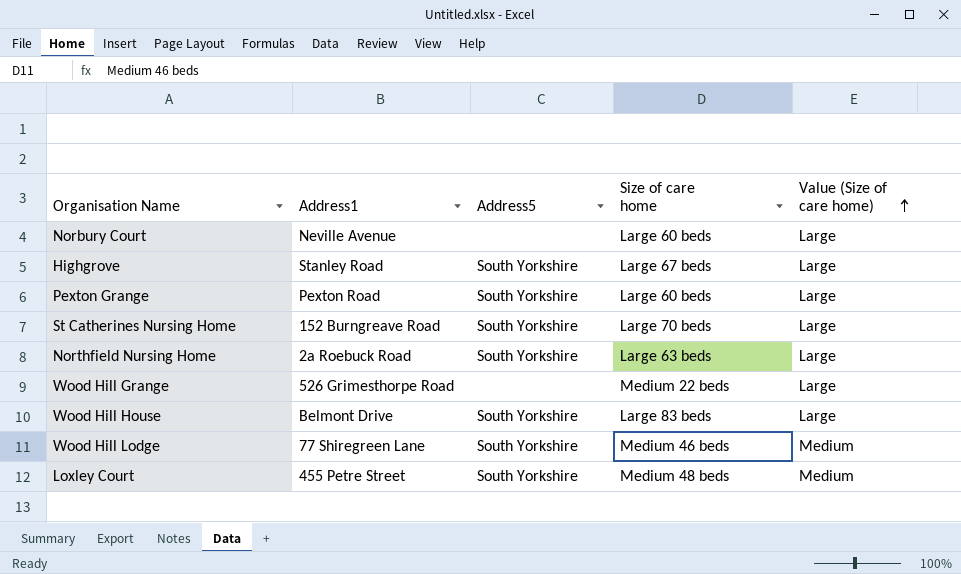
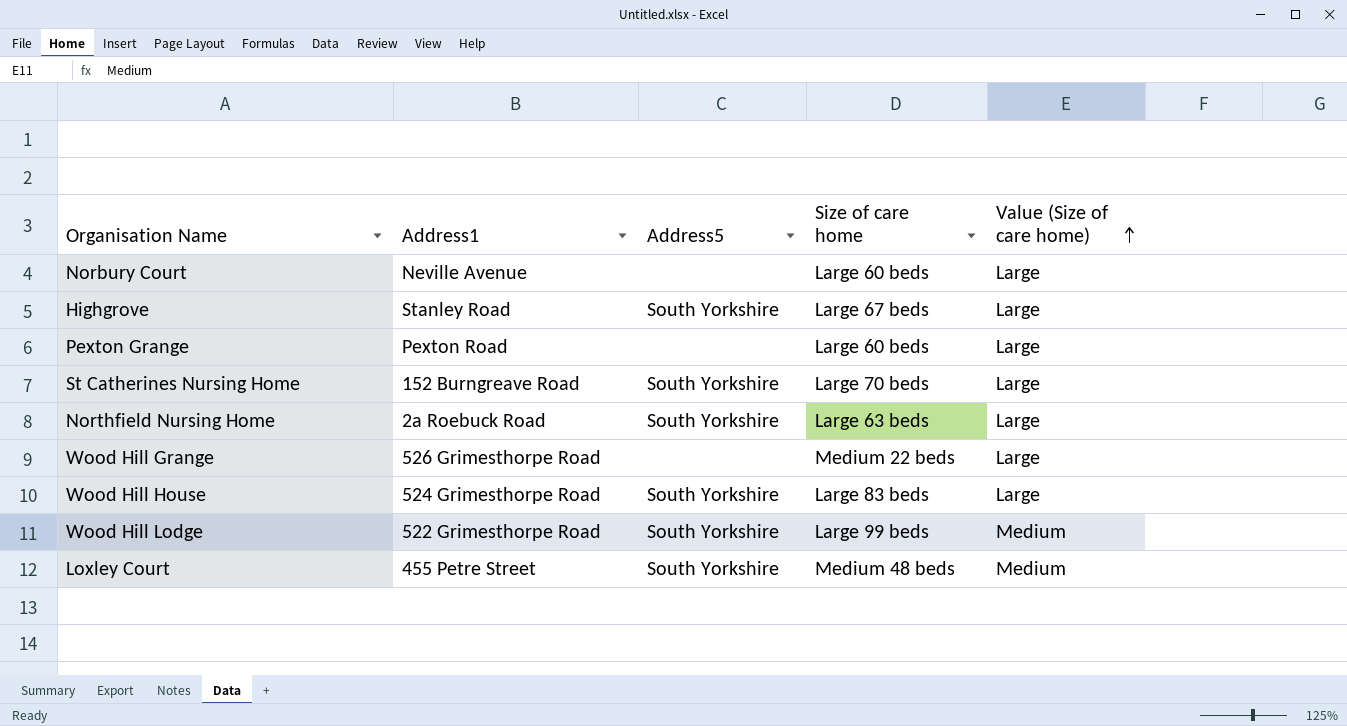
Pexton Grange | Address5: South Yorkshire -> none
Wood Hill House | Address1: Belmont Drive -> 524 Grimesthorpe Road
Wood Hill Lodge | Address1: 77 Shiregreen Lane -> 522 Grimesthorpe Road
Wood Hill Lodge | Size of care home: Medium 46 beds -> Large 99 beds

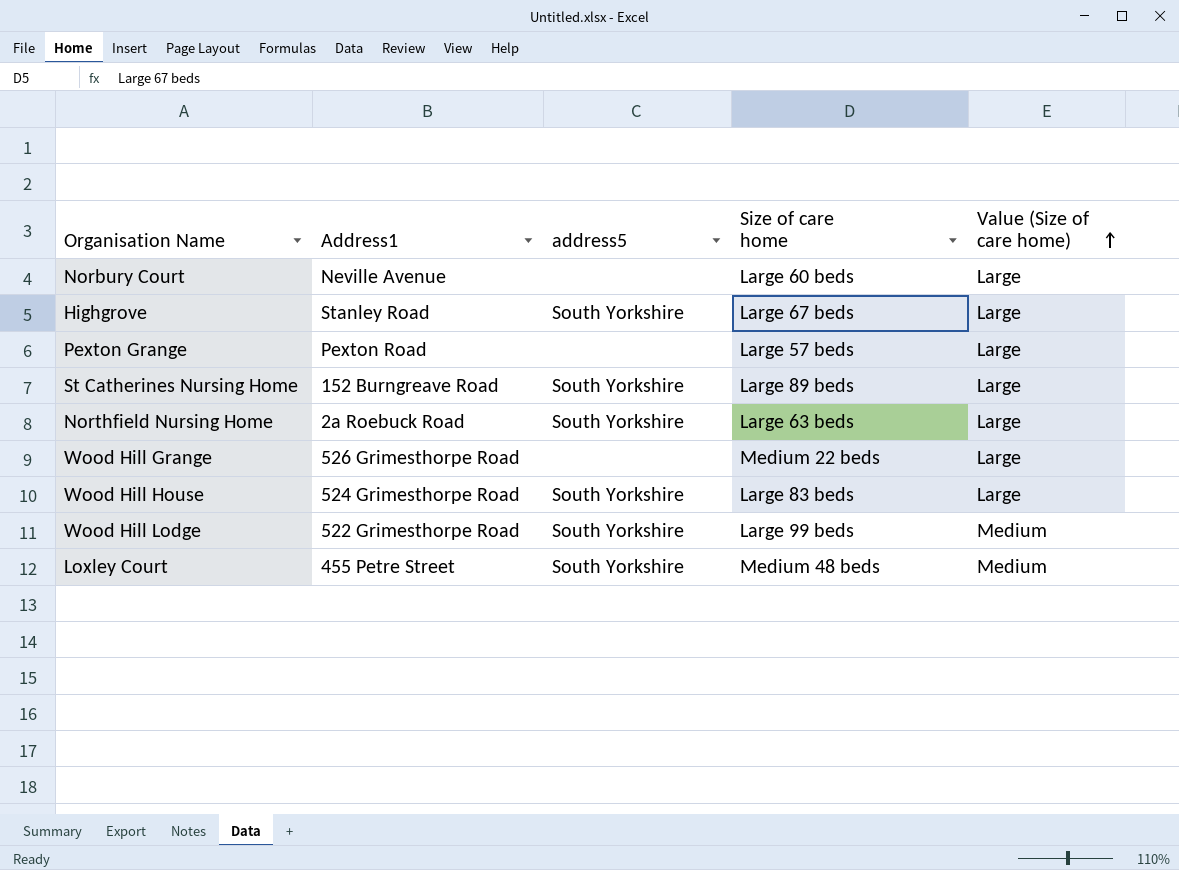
column name: Address5 -> address5
Pexton Grange | Size of care home: Large 60 beds -> Large 57 beds
St Catherines Nursing Home | Size of care home: Large 70 beds -> Large 89 beds

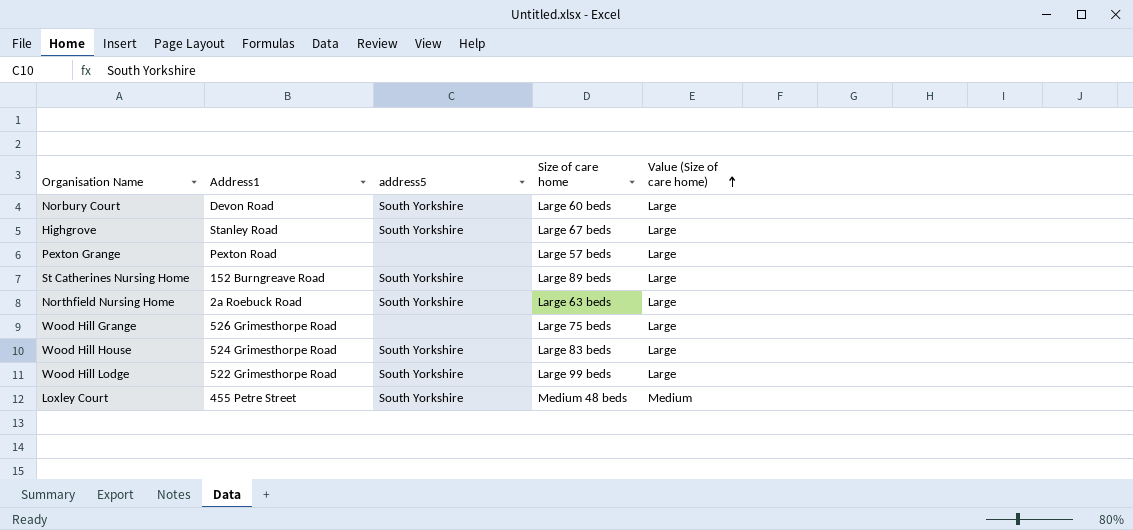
Norbury Court | Address1: Neville Avenue -> Devon Road
Norbury Court | address5: none -> South Yorkshire
Wood Hill Grange | Size of care home: Medium 22 beds -> Large 75 beds
Wood Hill Lodge | Value (Size of care home): Medium -> Large

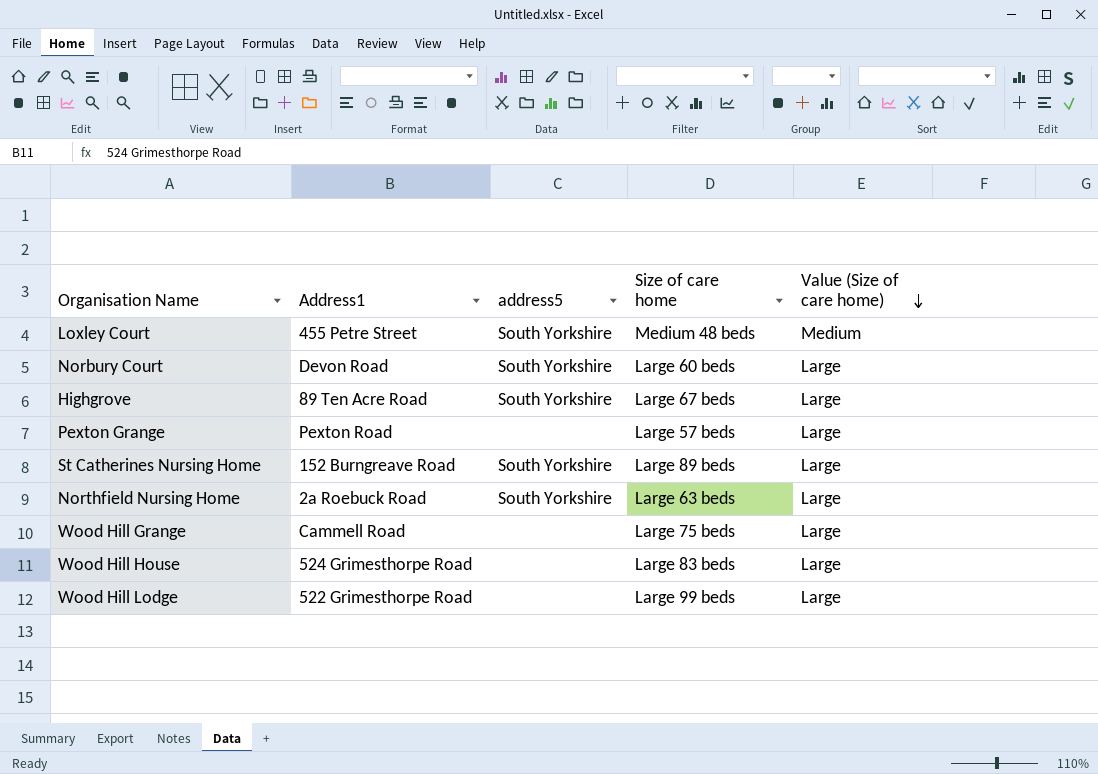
row order: Value (Size of care home) ascending -> Value (Size of care home) descending
Highgrove | Address1: Stanley Road -> 89 Ten Acre Road
Wood Hill Grange | Address1: 526 Grimesthorpe Road -> Cammell Road
Wood Hill House | address5: South Yorkshire -> none
Wood Hill Lodge | address5: South Yorkshire -> none

